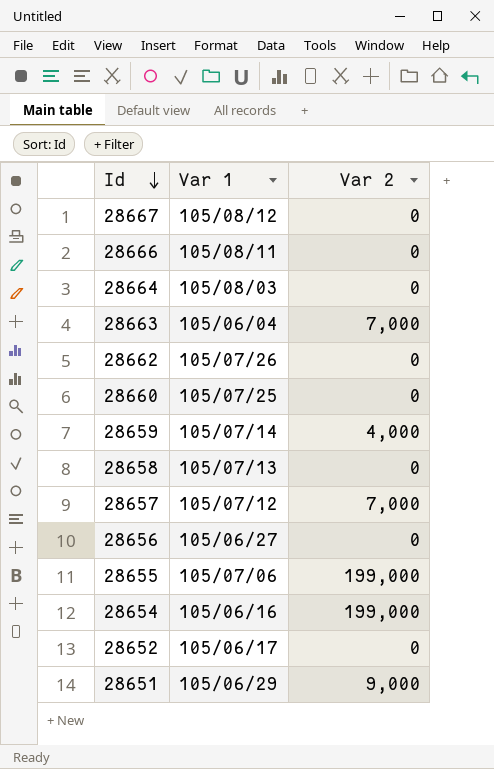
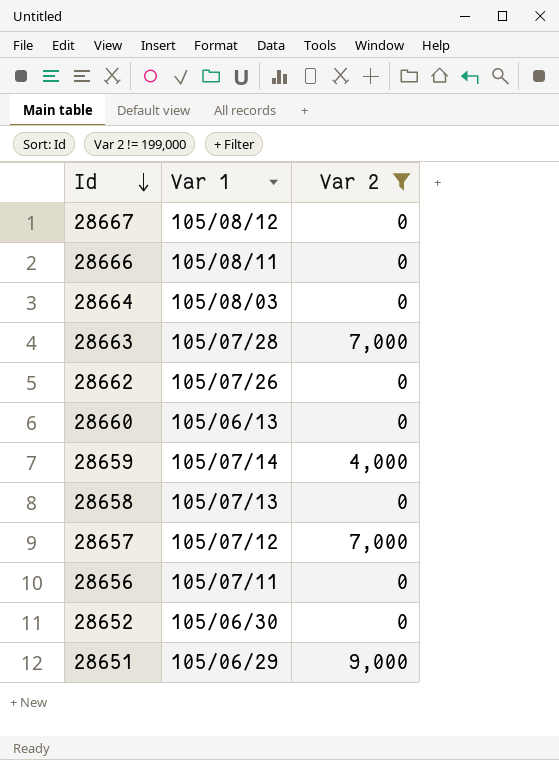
filter: none -> Var 2 != 199,000
28663 | Var 1: 105/06/04 -> 105/07/28
28660 | Var 1: 105/07/25 -> 105/06/13
28656 | Var 1: 105/06/27 -> 105/07/11
28652 | Var 1: 105/06/17 -> 105/06/30

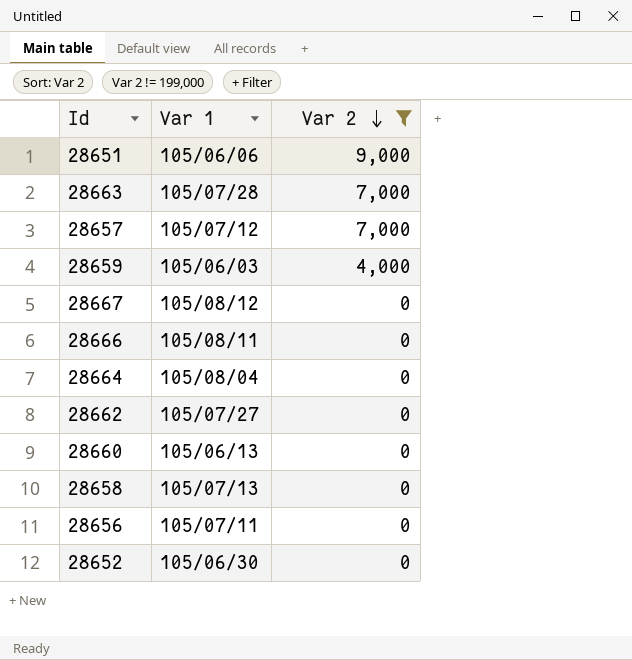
row order: Id descending -> Var 2 descending
28651 | Var 1: 105/06/29 -> 105/06/06
28659 | Var 1: 105/07/14 -> 105/06/03
28664 | Var 1: 105/08/03 -> 105/08/04
28662 | Var 1: 105/07/26 -> 105/07/27

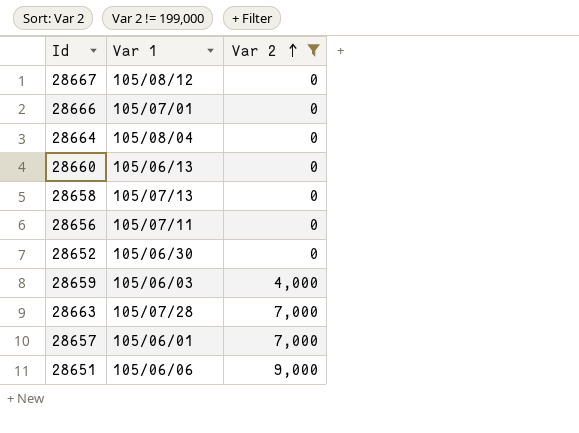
row order: Var 2 descending -> Var 2 ascending
row 28662: 105/07/27 | 0 -> none
28666 | Var 1: 105/08/11 -> 105/07/01
28657 | Var 1: 105/07/12 -> 105/06/01

